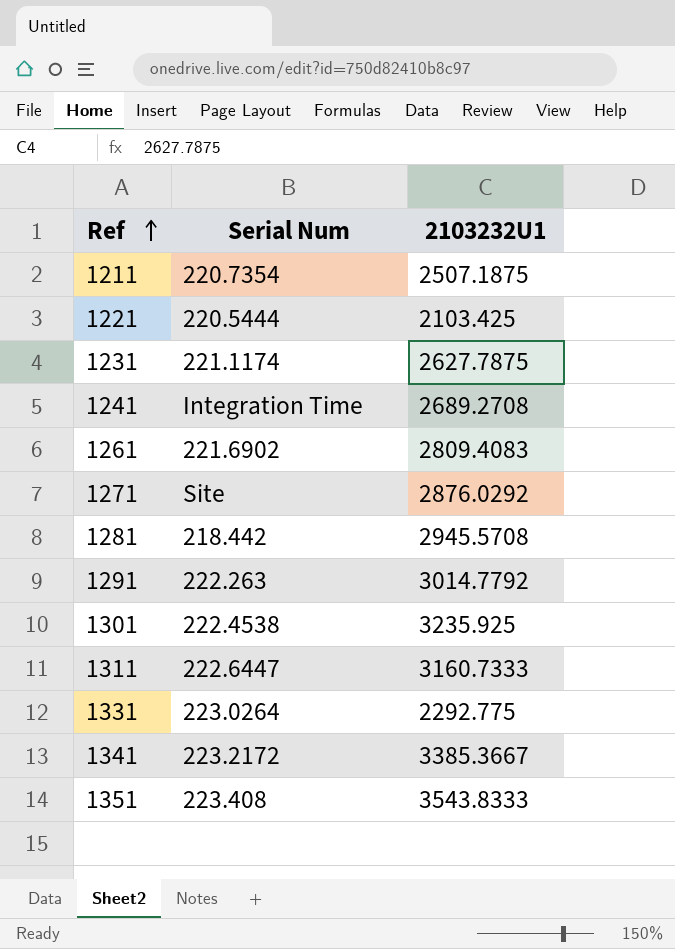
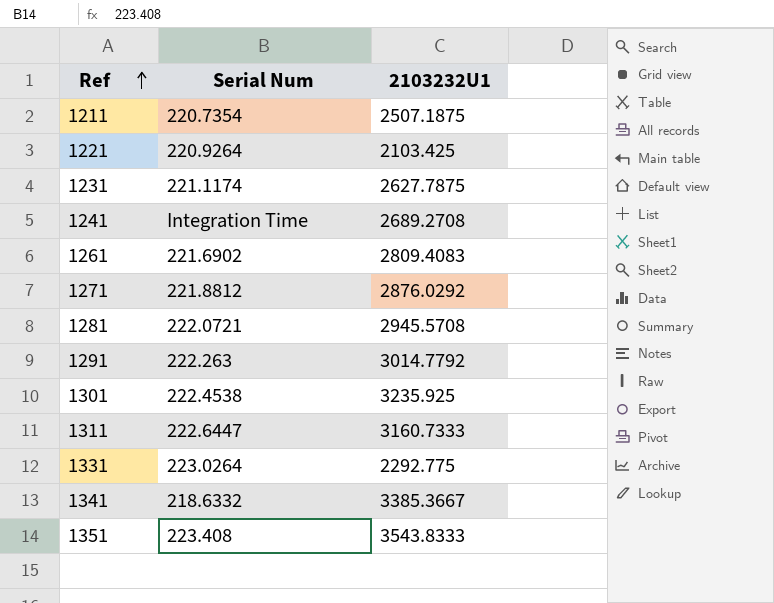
1221 | Serial Num: 220.5444 -> 220.9264
1271 | Serial Num: Site -> 221.8812
1281 | Serial Num: 218.442 -> 222.0721
1341 | Serial Num: 223.2172 -> 218.6332

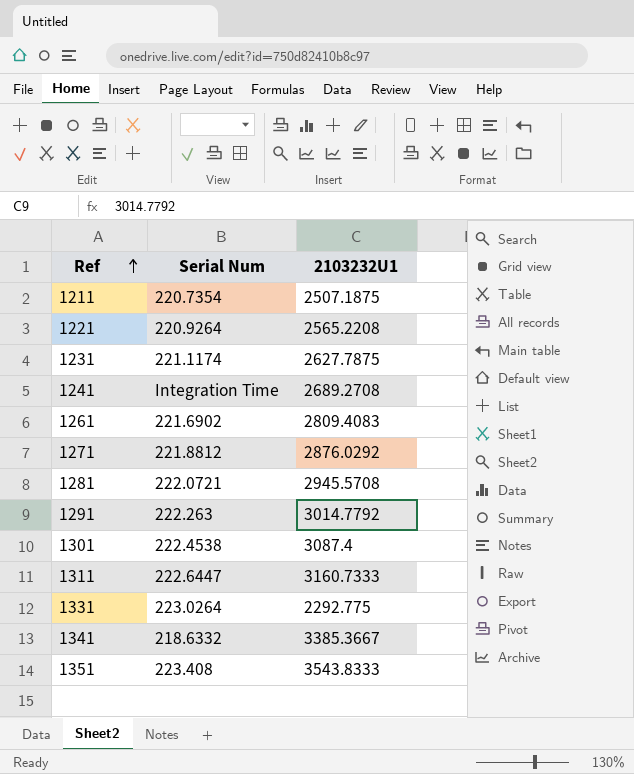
1221 | 2103232U1: 2103.425 -> 2565.2208
1301 | 2103232U1: 3235.925 -> 3087.4

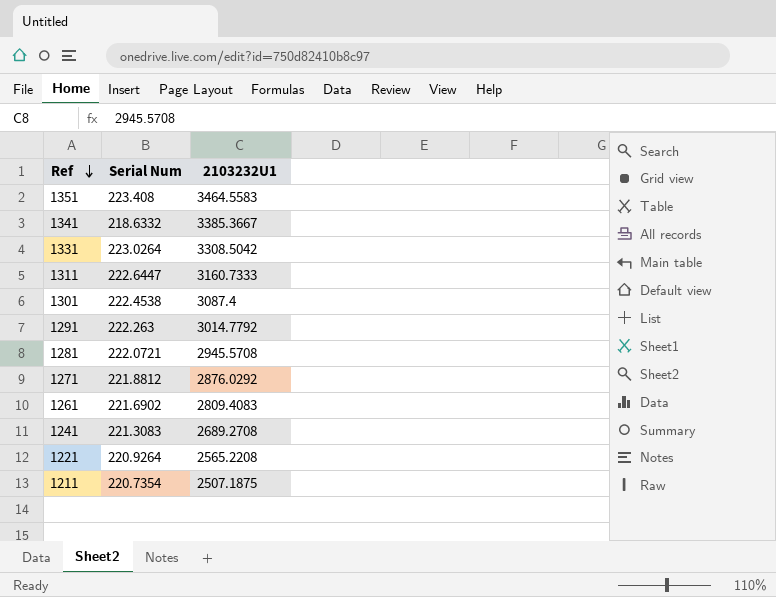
row order: Ref ascending -> Ref descending
row 1231: 221.1174 | 2627.7875 -> none
1351 | 2103232U1: 3543.8333 -> 3464.5583
1331 | 2103232U1: 2292.775 -> 3308.5042
1241 | Serial Num: Integration Time -> 221.3083

